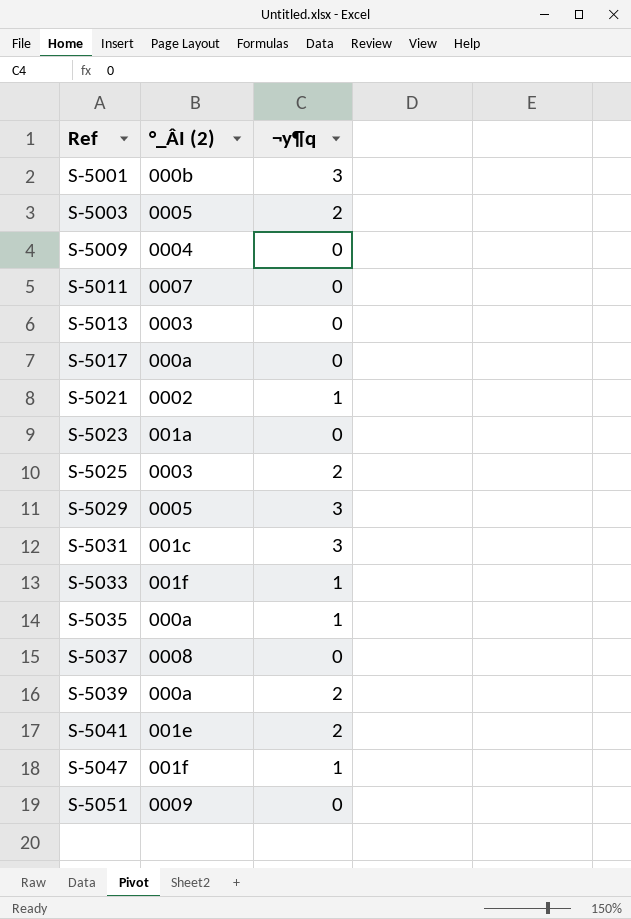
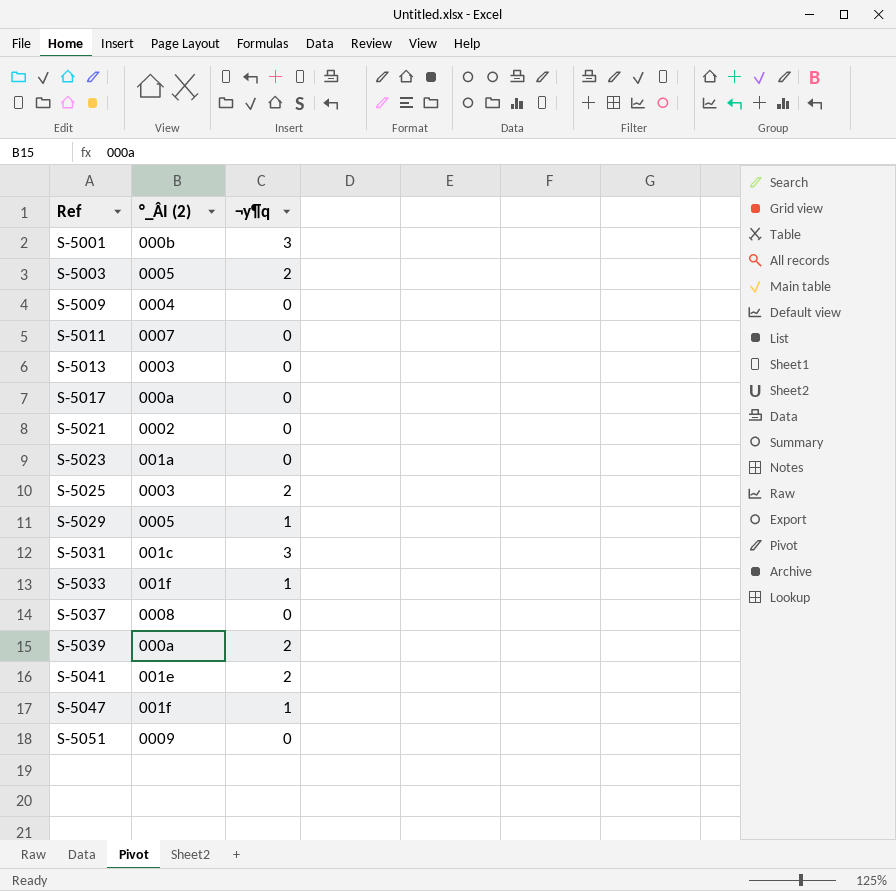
row S-5035: 000a | 1 -> none
S-5021 | ¬y¶q: 1 -> 0
S-5029 | ¬y¶q: 3 -> 1

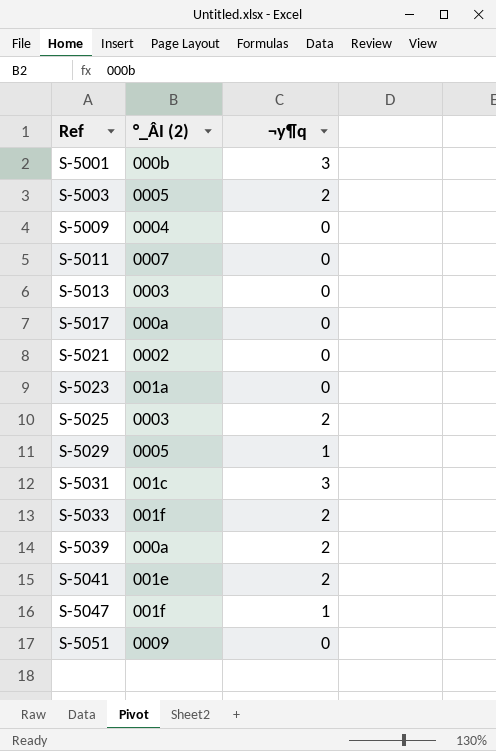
row S-5037: 0008 | 0 -> none
S-5033 | ¬y¶q: 1 -> 2

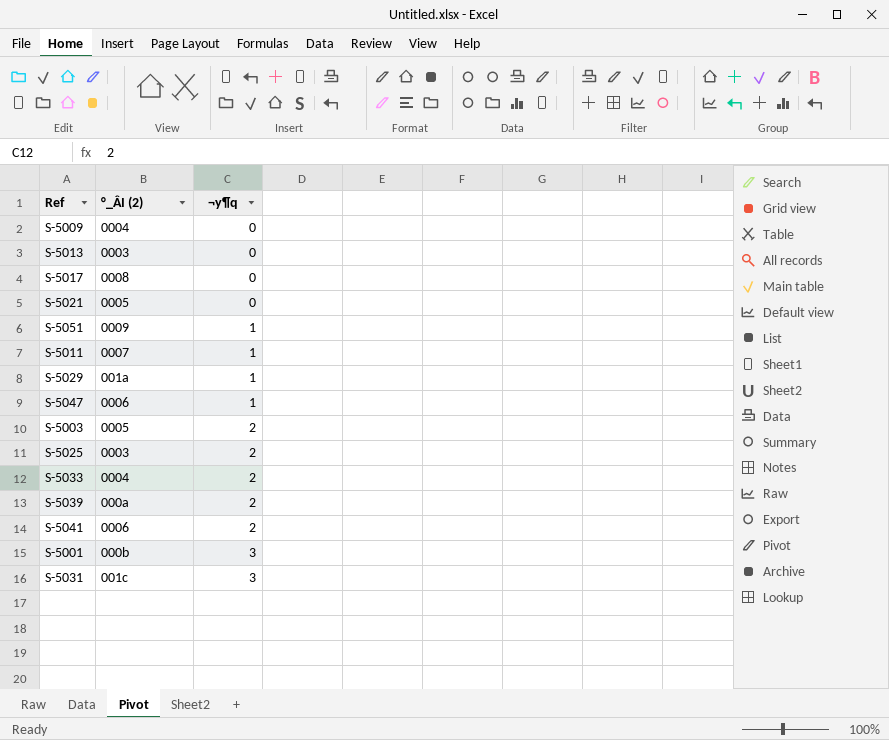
row order: Ref ascending -> ¬y¶q ascending
row S-5023: 001a | 0 -> none
S-5017 | °_ÂI (2): 000a -> 0008
S-5021 | °_ÂI (2): 0002 -> 0005
S-5051 | ¬y¶q: 0 -> 1
S-5011 | ¬y¶q: 0 -> 1
S-5029 | °_ÂI (2): 0005 -> 001a
S-5047 | °_ÂI (2): 001f -> 0006
S-5033 | °_ÂI (2): 001f -> 0004
S-5041 | °_ÂI (2): 001e -> 0006

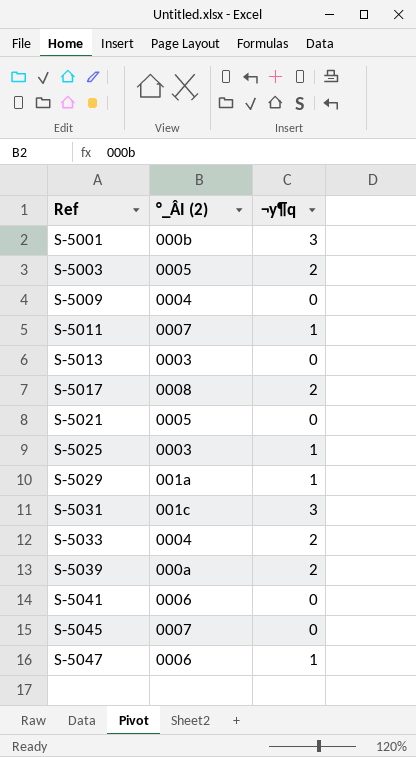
row order: ¬y¶q ascending -> Ref ascending
row S-5051: 0009 | 1 -> none
S-5017 | ¬y¶q: 0 -> 2
S-5025 | ¬y¶q: 2 -> 1
S-5041 | ¬y¶q: 2 -> 0
row S-5045: none -> 0007 | 0

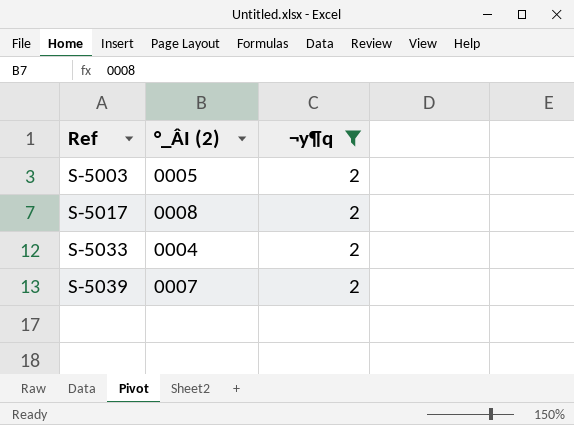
filter: none -> ¬y¶q = 2
S-5039 | °_ÂI (2): 000a -> 0007

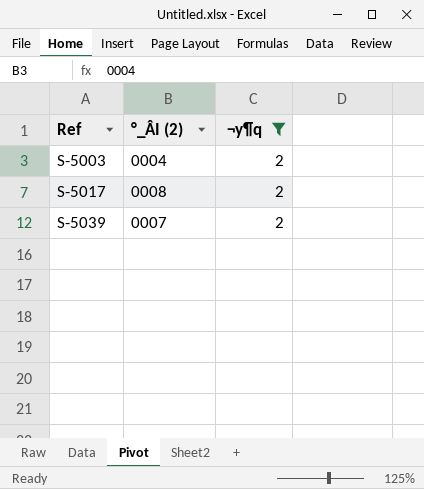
row S-5033: 0004 | 2 -> none
S-5003 | °_ÂI (2): 0005 -> 0004

